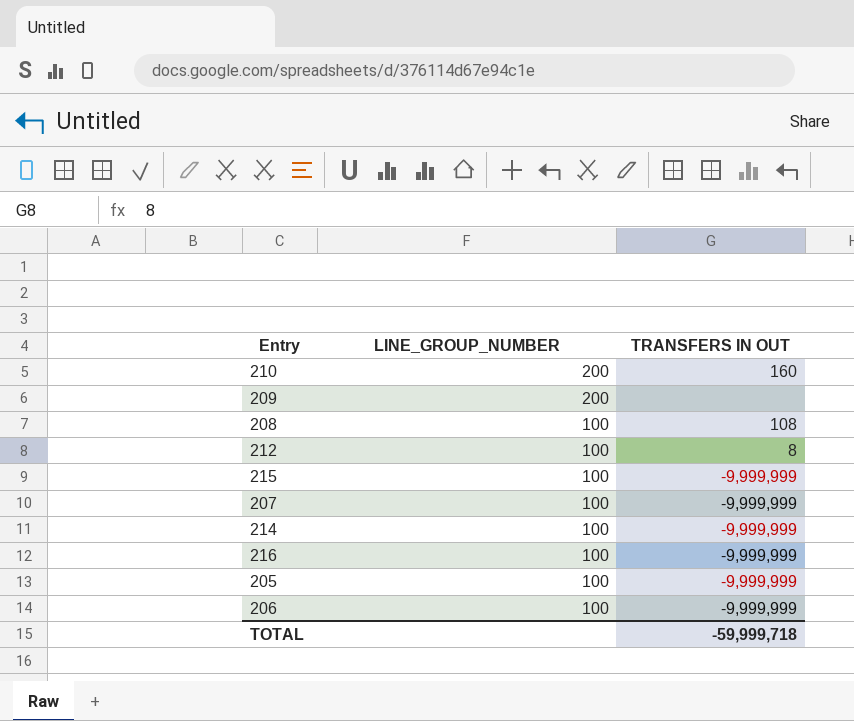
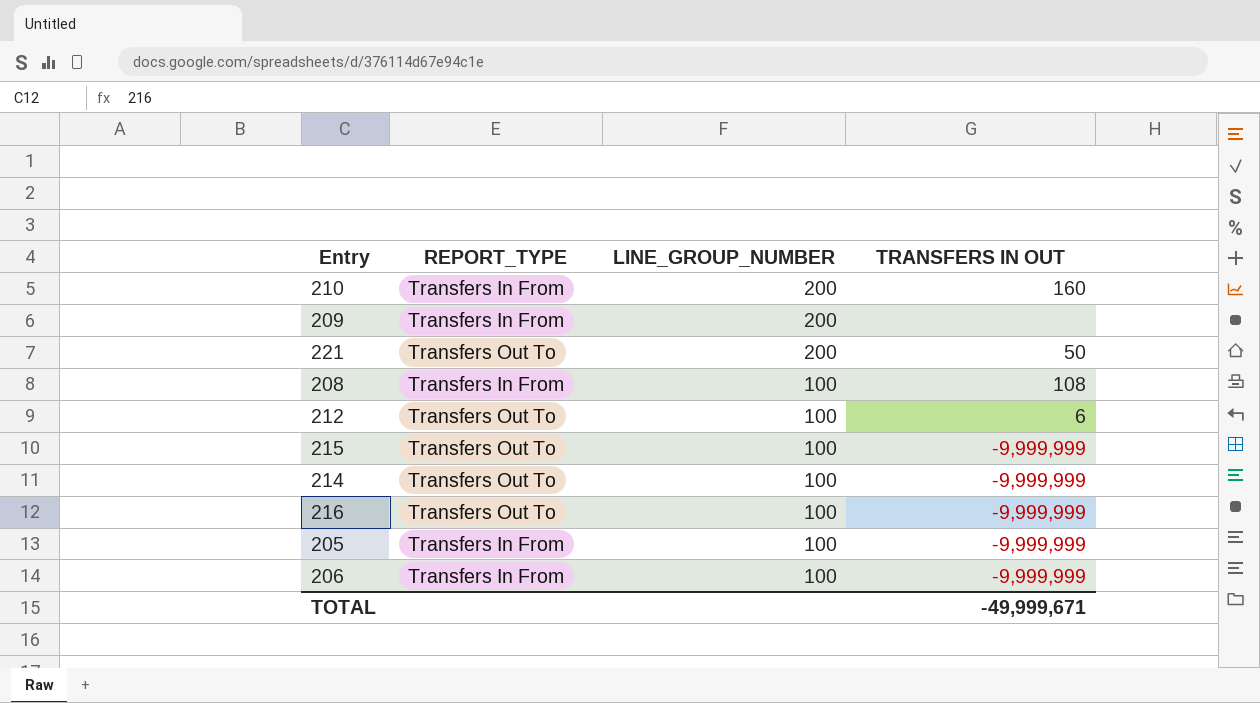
column REPORT_TYPE | position: none -> 2
row 207: 100 | -9,999,999 -> none
row 221: none -> Transfers Out To | 200 | 50
212 | TRANSFERS IN OUT: 8 -> 6
TOTAL | TRANSFERS IN OUT: -59,999,718 -> -49,999,671

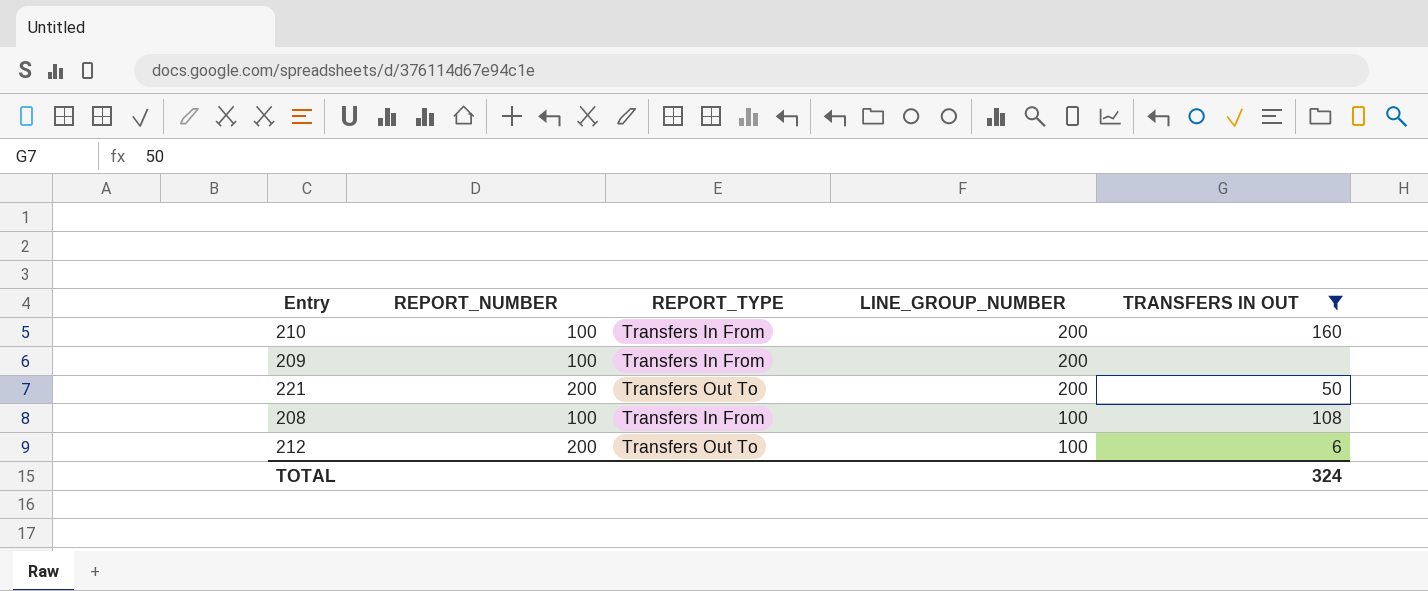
filter: none -> TRANSFERS IN OUT != -9,999,999
column REPORT_NUMBER | position: none -> 2
TOTAL | TRANSFERS IN OUT: -49,999,671 -> 324

